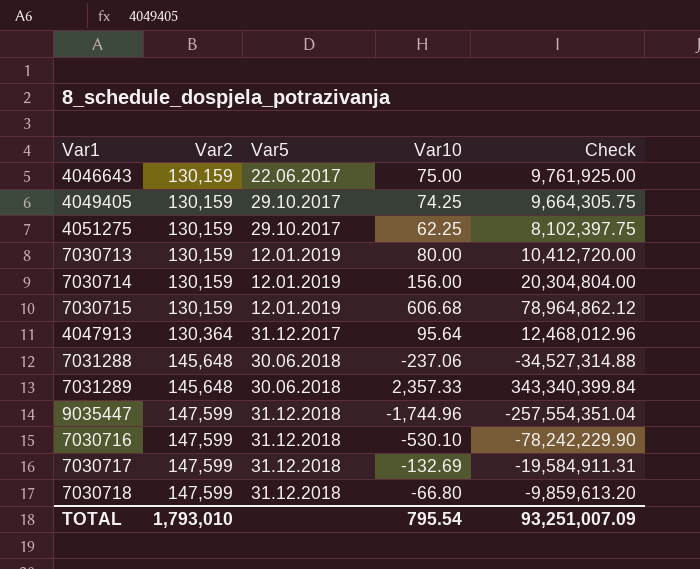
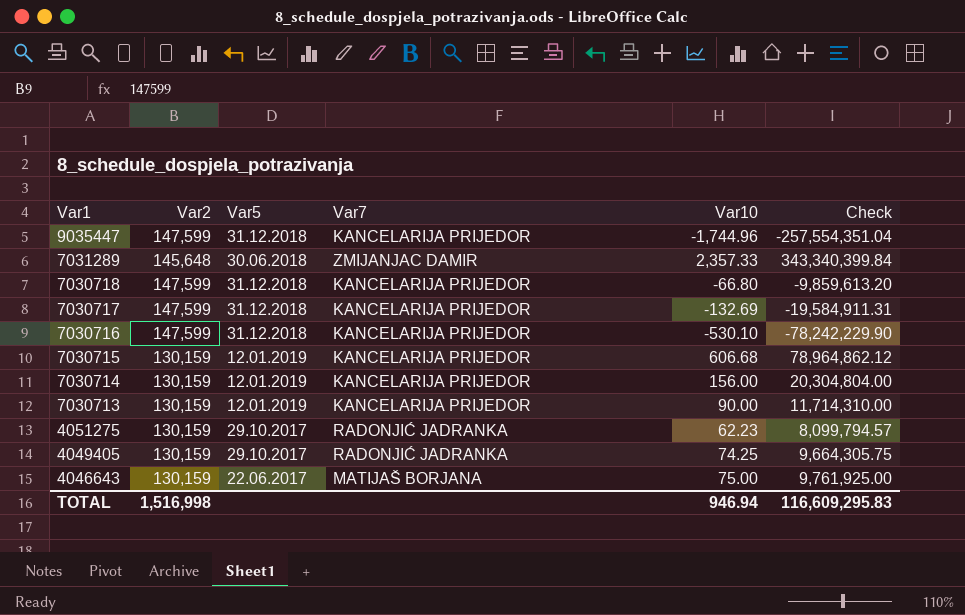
row order: Var2 ascending -> Var1 descending
column Var7 | position: none -> 4
row 4047913: 130,364 | 31.12.2017 | 95.64 | 12,468,012.96 -> none
row 7031288: 145,648 | 30.06.2018 | -237.06 | -34,527,314.88 -> none
7030713 | Var10: 80.00 -> 90.00
7030713 | Check: 10,412,720.00 -> 11,714,310.00
4051275 | Var10: 62.25 -> 62.23
4051275 | Check: 8,102,397.75 -> 8,099,794.57
TOTAL | Var2: 1,793,010 -> 1,516,998
TOTAL | Var10: 795.54 -> 946.94
TOTAL | Check: 93,251,007.09 -> 116,609,295.83

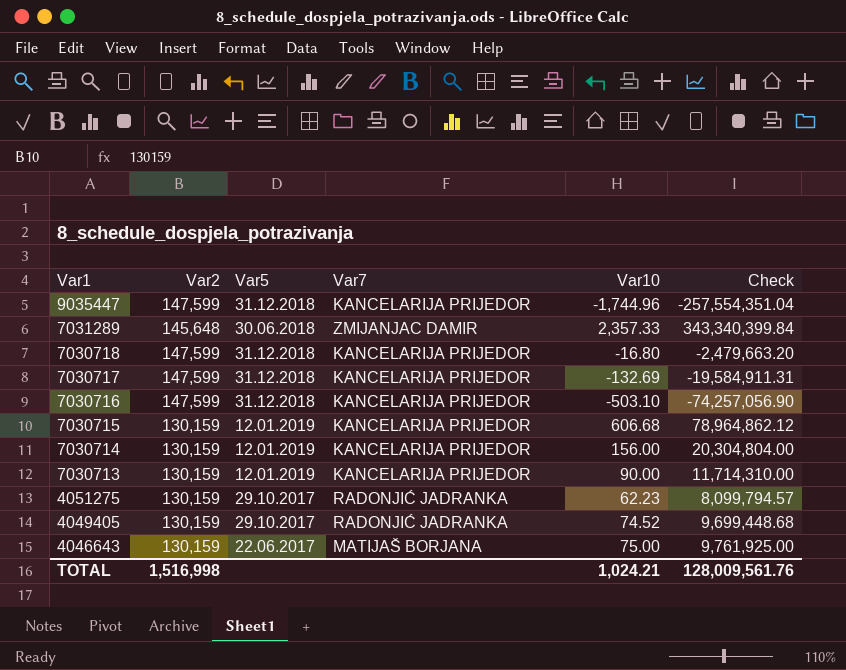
7030718 | Var10: -66.80 -> -16.80
7030718 | Check: -9,859,613.20 -> -2,479,663.20
7030716 | Var10: -530.10 -> -503.10
7030716 | Check: -78,242,229.90 -> -74,257,056.90
4049405 | Var10: 74.25 -> 74.52
4049405 | Check: 9,664,305.75 -> 9,699,448.68
TOTAL | Var10: 946.94 -> 1,024.21
TOTAL | Check: 116,609,295.83 -> 128,009,561.76

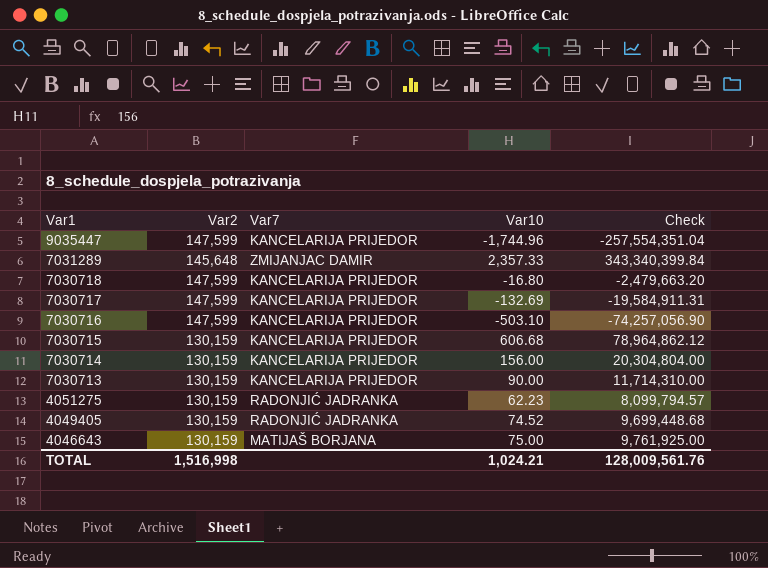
column Var5 | position: 3 -> none

